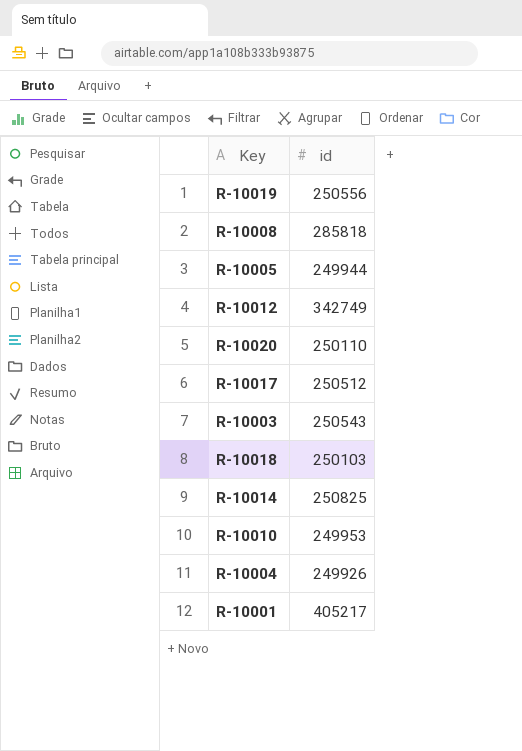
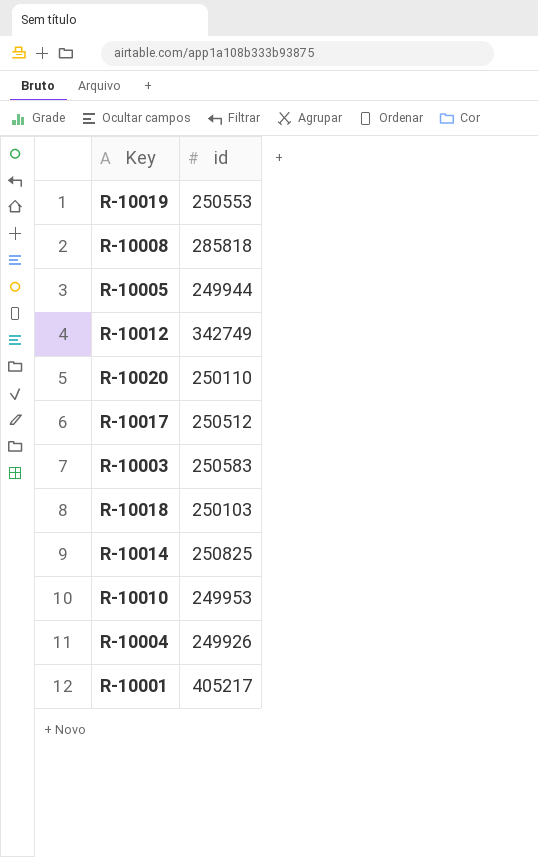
R-10019 | id: 250556 -> 250553
R-10003 | id: 250543 -> 250583

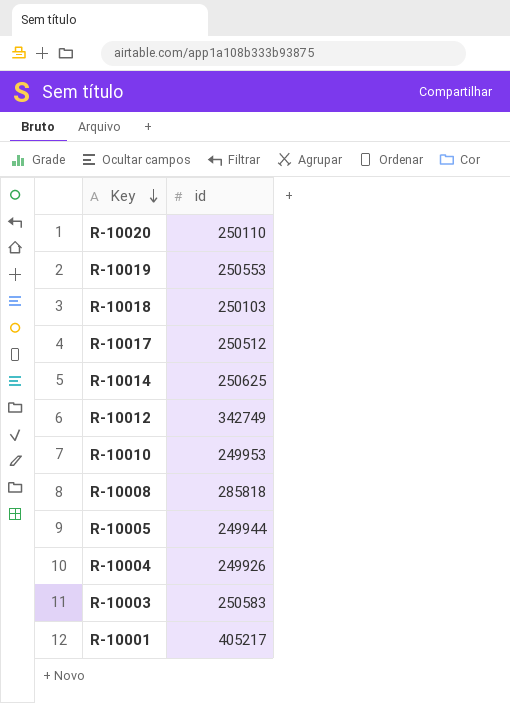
row order: none -> Key descending
R-10014 | id: 250825 -> 250625

